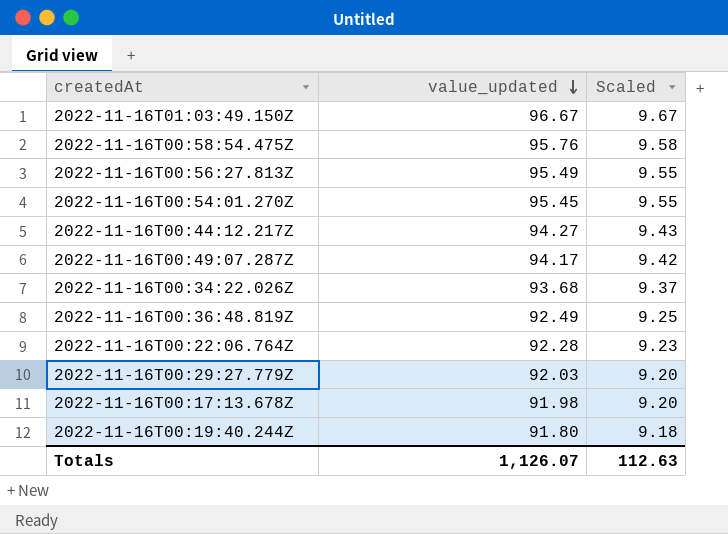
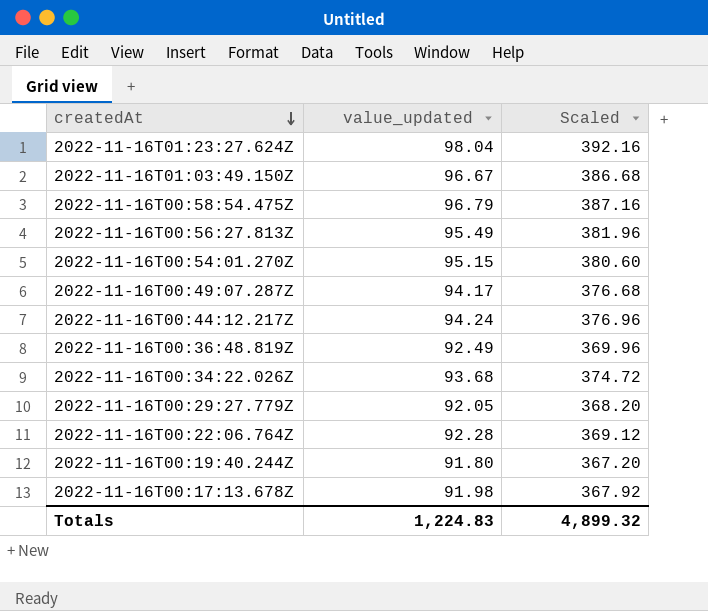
row order: value_updated descending -> createdAt descending
column Scaled | formula: [value_updated] * 0.1 -> [value_updated] * 4
row 2022-11-16T01:23:27.624Z: none -> 98.04 | 392.16
2022-11-16T00:58:54.475Z | value_updated: 95.76 -> 96.79
2022-11-16T00:54:01.270Z | value_updated: 95.45 -> 95.15
2022-11-16T00:44:12.217Z | value_updated: 94.27 -> 94.24
2022-11-16T00:29:27.779Z | value_updated: 92.03 -> 92.05
Totals | value_updated: 1,126.07 -> 1,224.83
Totals | Scaled: 112.63 -> 4,899.32

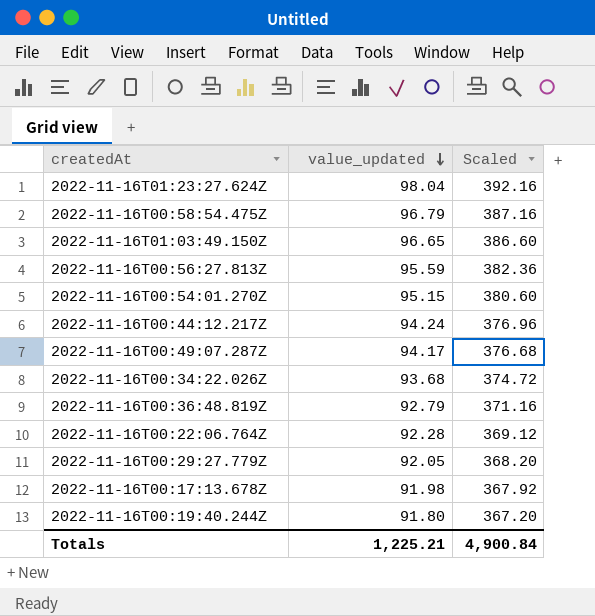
row order: createdAt descending -> value_updated descending
2022-11-16T01:03:49.150Z | value_updated: 96.67 -> 96.65
2022-11-16T01:03:49.150Z | Scaled: 386.68 -> 386.60
2022-11-16T00:56:27.813Z | value_updated: 95.49 -> 95.59
2022-11-16T00:56:27.813Z | Scaled: 381.96 -> 382.36
2022-11-16T00:36:48.819Z | value_updated: 92.49 -> 92.79
2022-11-16T00:36:48.819Z | Scaled: 369.96 -> 371.16
Totals | value_updated: 1,224.83 -> 1,225.21
Totals | Scaled: 4,899.32 -> 4,900.84

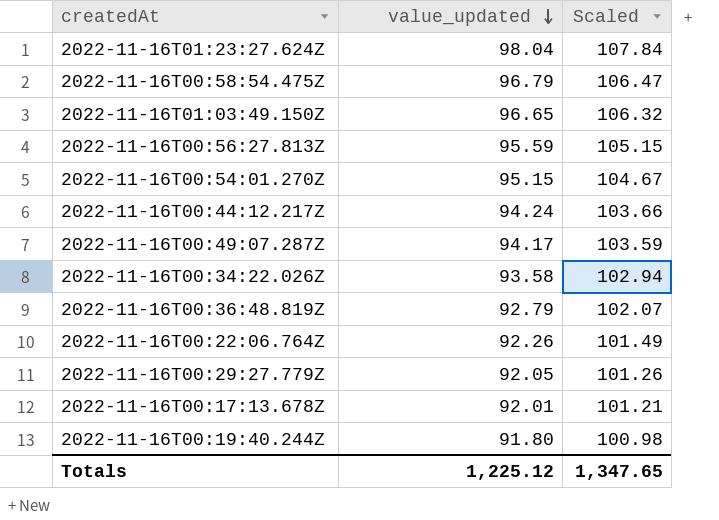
column Scaled | formula: [value_updated] * 4 -> [value_updated] * 1.1
2022-11-16T00:34:22.026Z | value_updated: 93.68 -> 93.58
2022-11-16T00:22:06.764Z | value_updated: 92.28 -> 92.26
2022-11-16T00:17:13.678Z | value_updated: 91.98 -> 92.01
Totals | value_updated: 1,225.21 -> 1,225.12
Totals | Scaled: 4,900.84 -> 1,347.65

